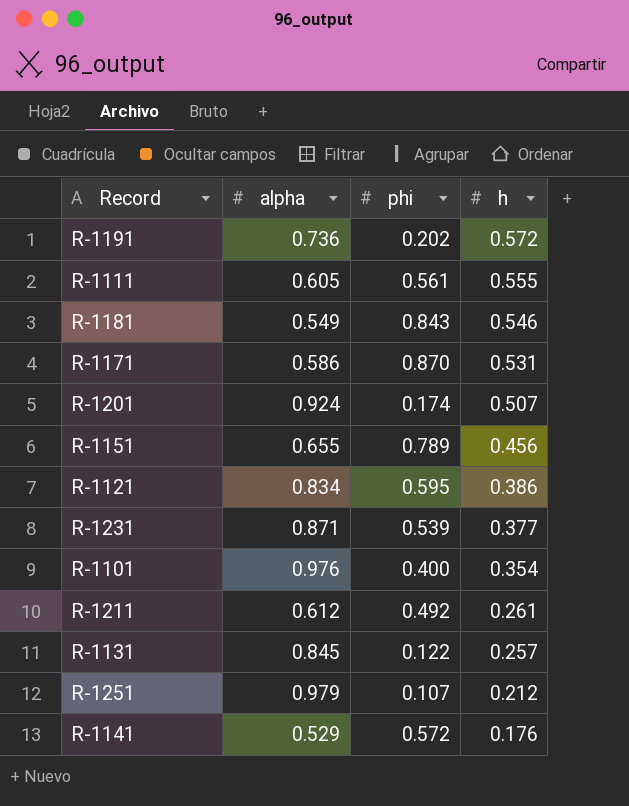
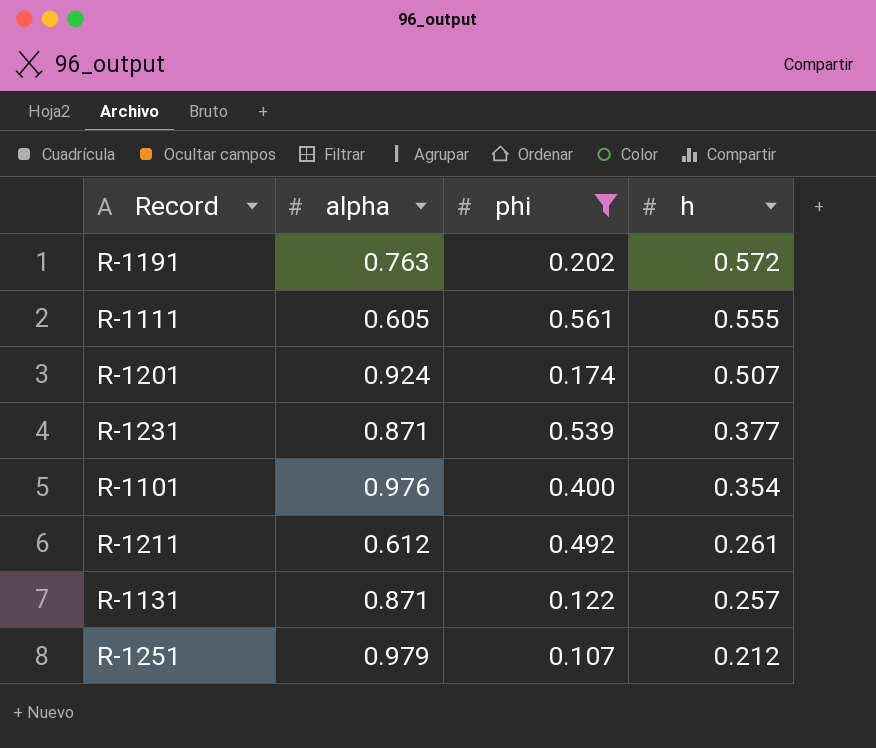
filter: none -> phi <= 0.561
R-1191 | alpha: 0.736 -> 0.763
R-1131 | alpha: 0.845 -> 0.871

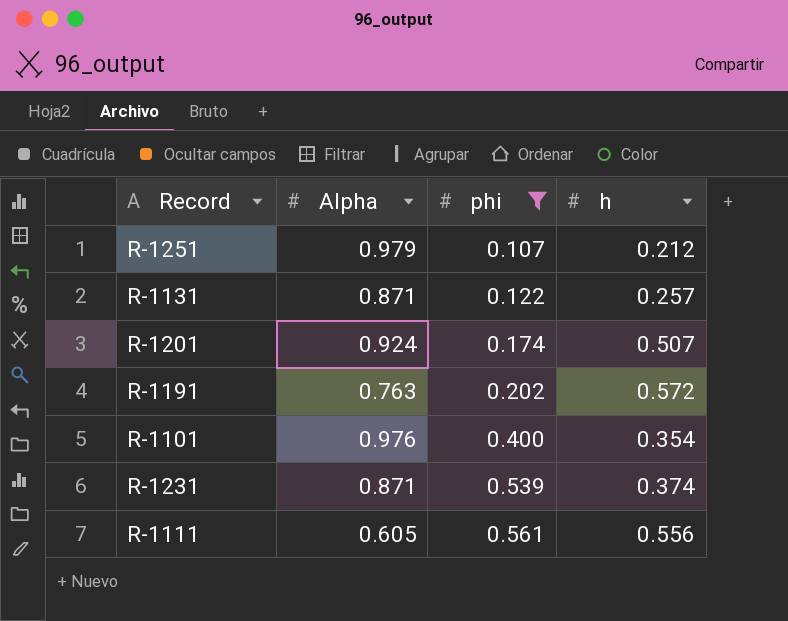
row order: h descending -> phi ascending
column name: alpha -> Alpha
row R-1211: 0.612 | 0.492 | 0.261 -> none
R-1231 | h: 0.377 -> 0.374
R-1111 | h: 0.555 -> 0.556

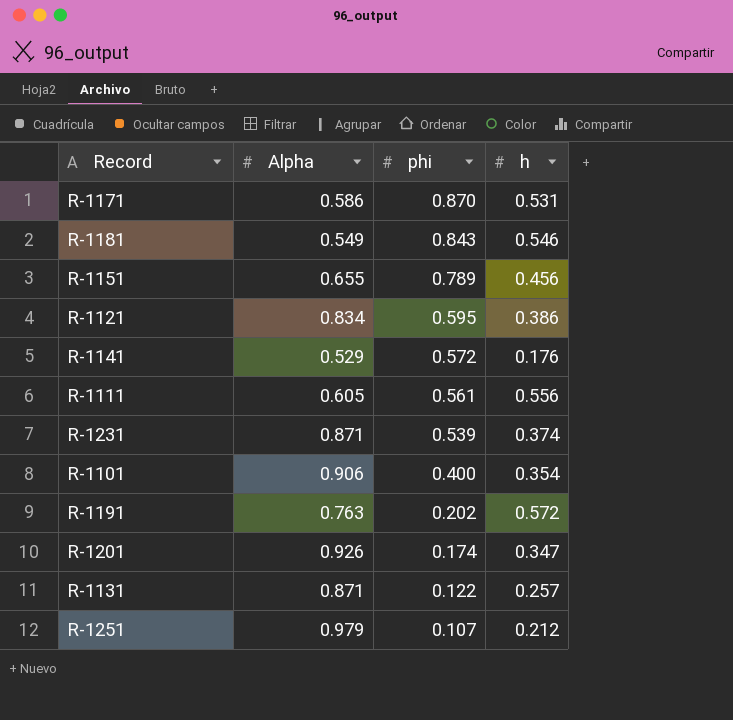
filter: phi <= 0.561 -> none
row order: phi ascending -> phi descending
R-1101 | Alpha: 0.976 -> 0.906
R-1201 | Alpha: 0.924 -> 0.926
R-1201 | h: 0.507 -> 0.347

